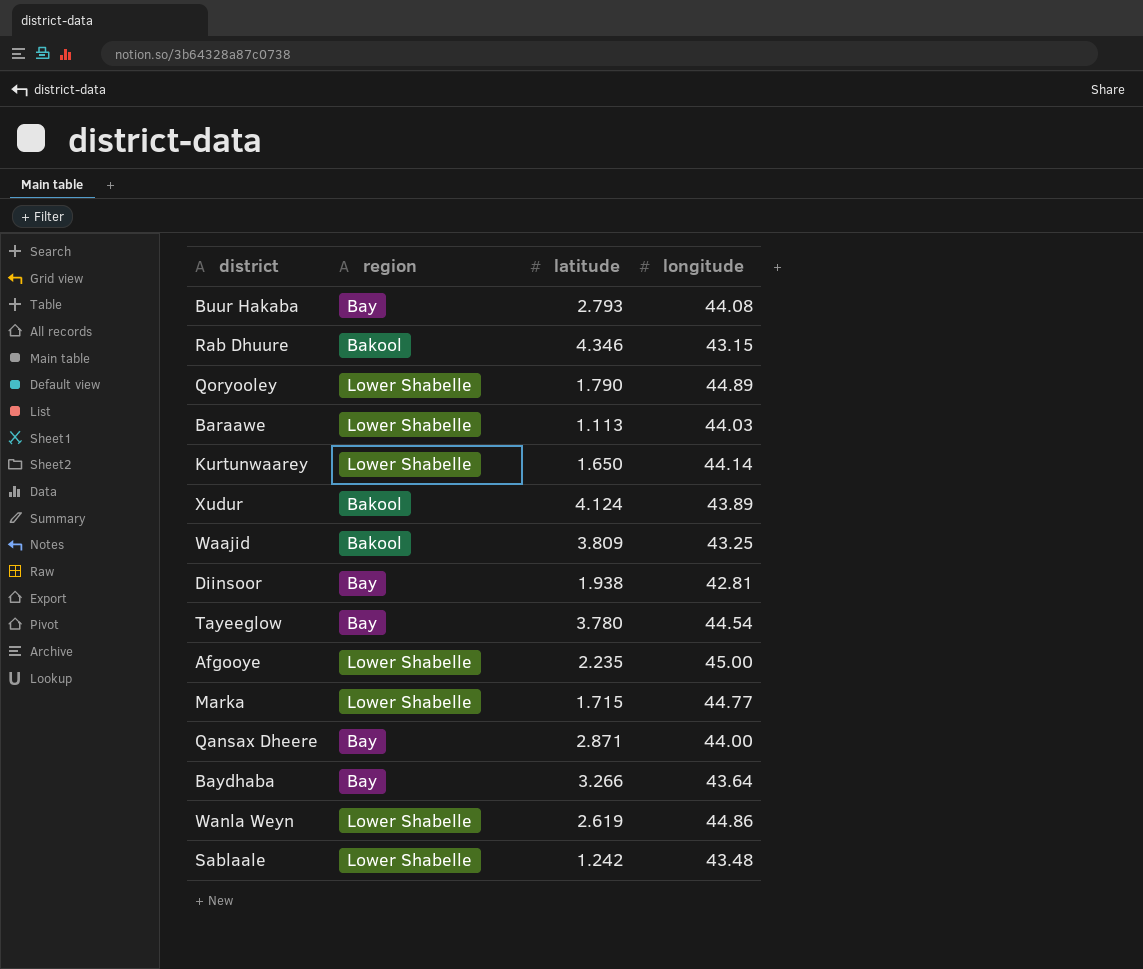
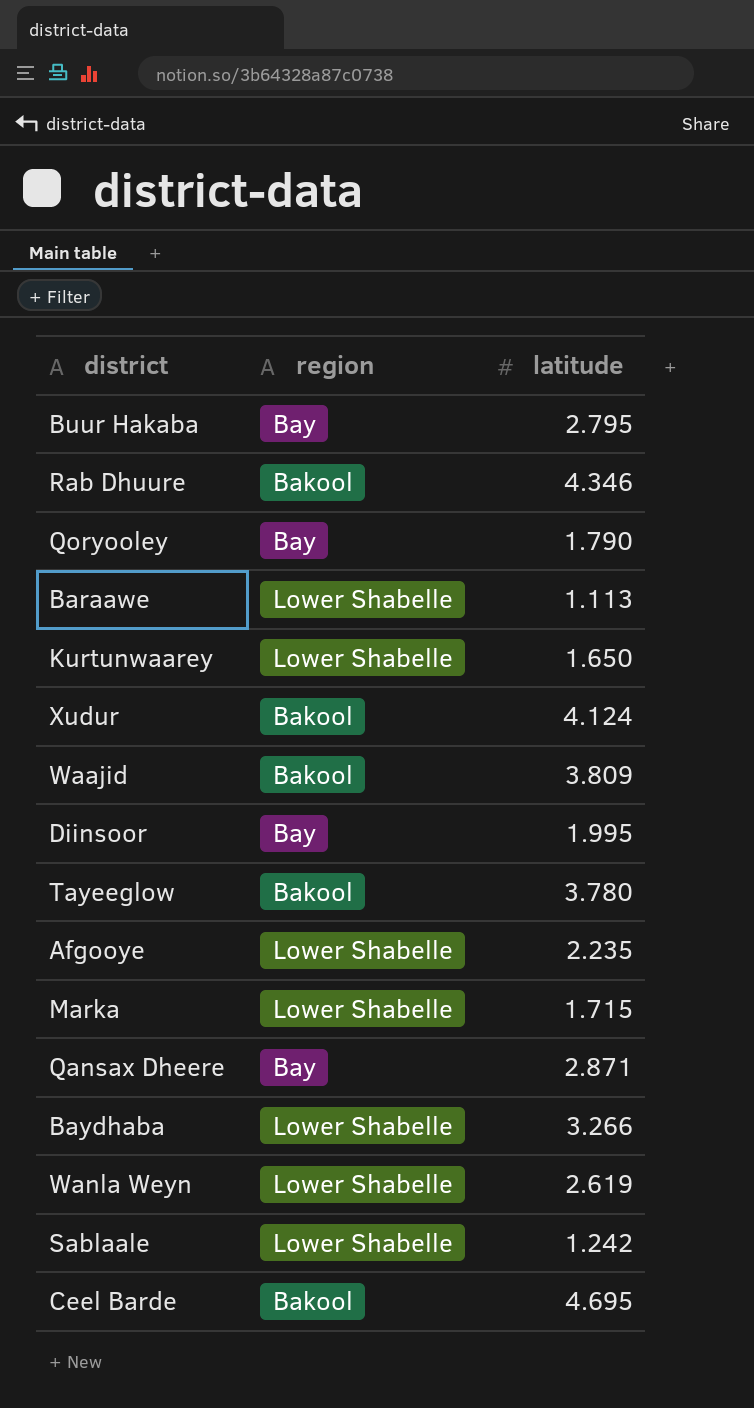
column longitude | position: 4 -> none
Buur Hakaba | latitude: 2.793 -> 2.795
Qoryooley | region: Lower Shabelle -> Bay
Diinsoor | latitude: 1.938 -> 1.995
Tayeeglow | region: Bay -> Bakool
Baydhaba | region: Bay -> Lower Shabelle
row Ceel Barde: none -> Bakool | 4.695

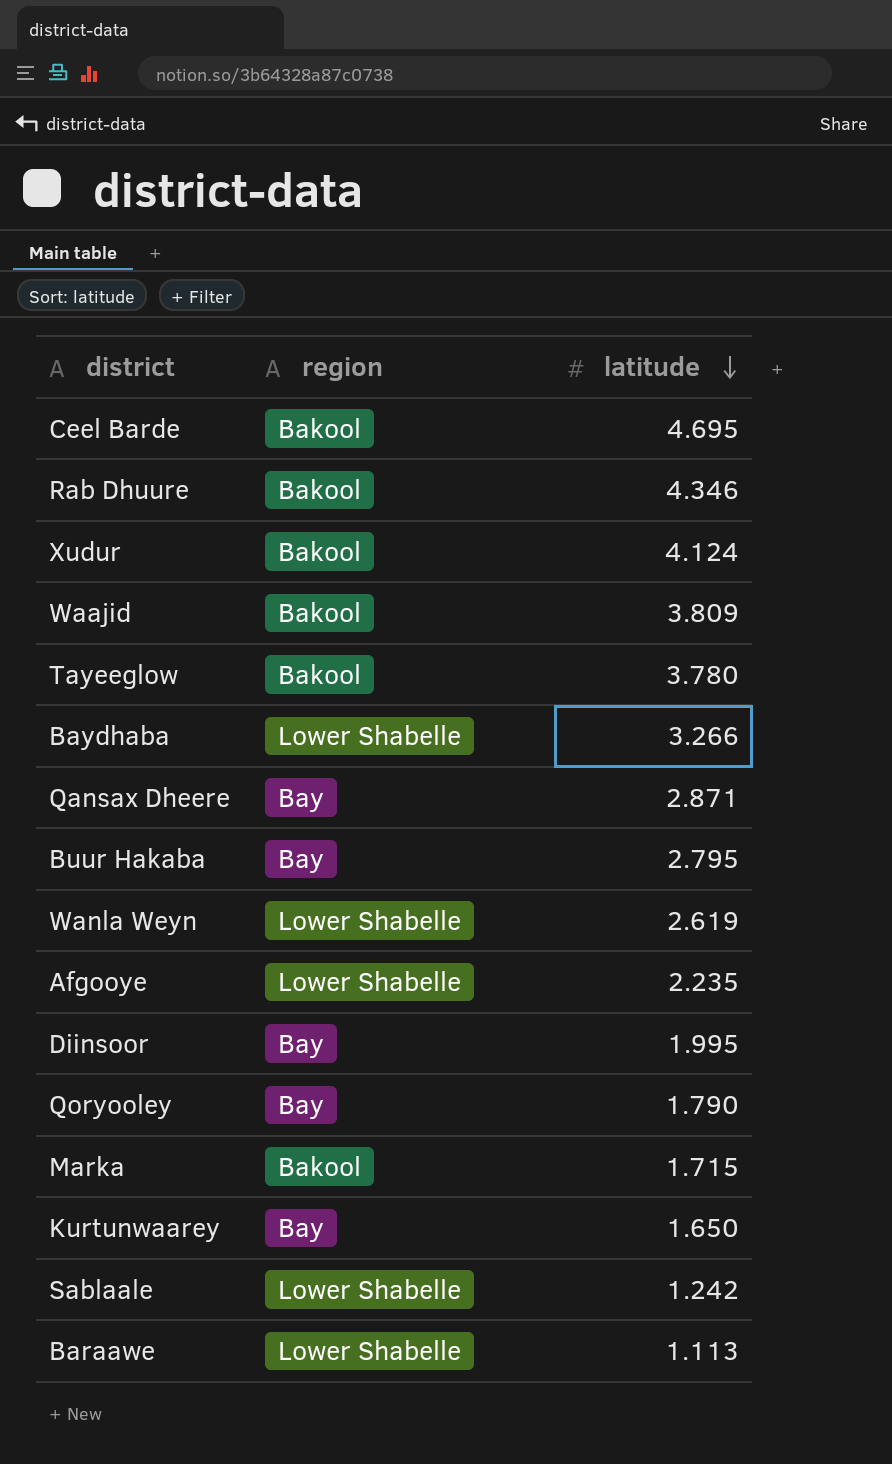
row order: none -> latitude descending
Marka | region: Lower Shabelle -> Bakool
Kurtunwaarey | region: Lower Shabelle -> Bay

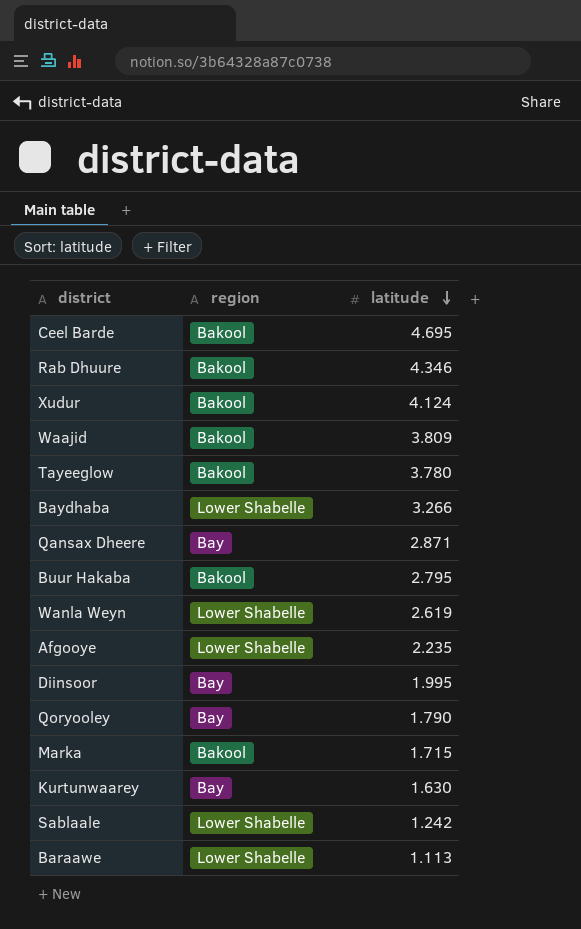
Buur Hakaba | region: Bay -> Bakool
Kurtunwaarey | latitude: 1.650 -> 1.630

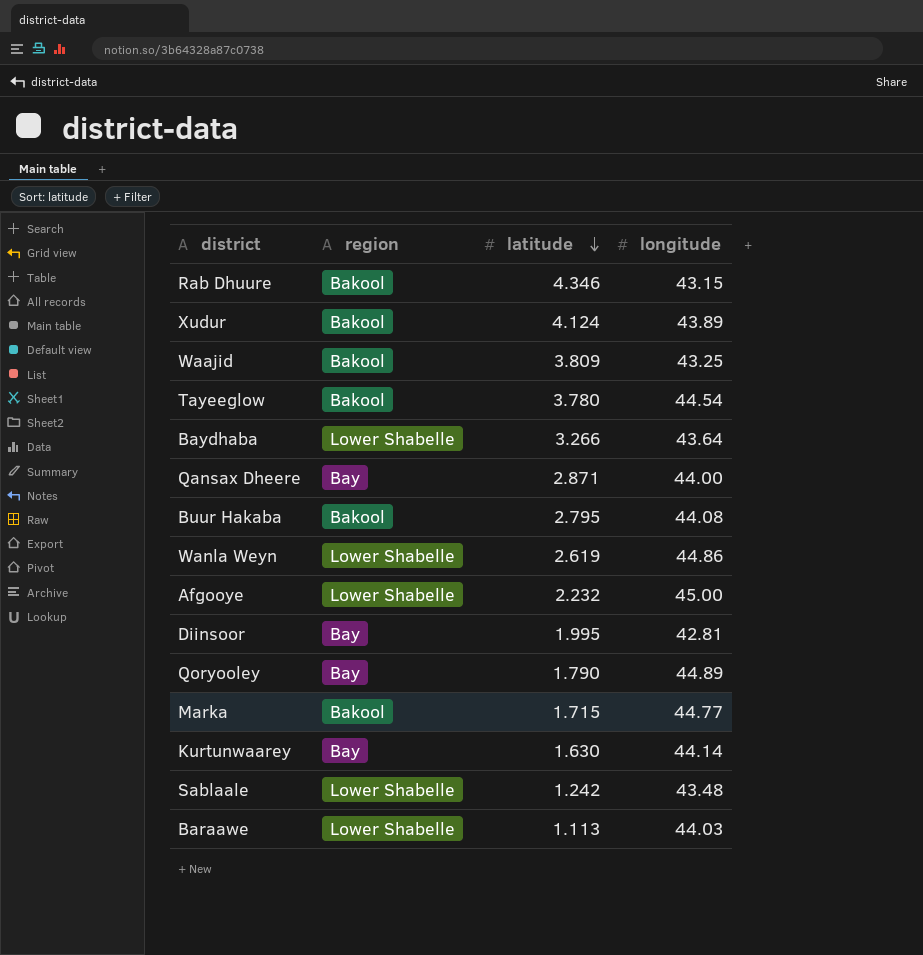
column longitude | position: none -> 4
row Ceel Barde: Bakool | 4.695 -> none
Afgooye | latitude: 2.235 -> 2.232

